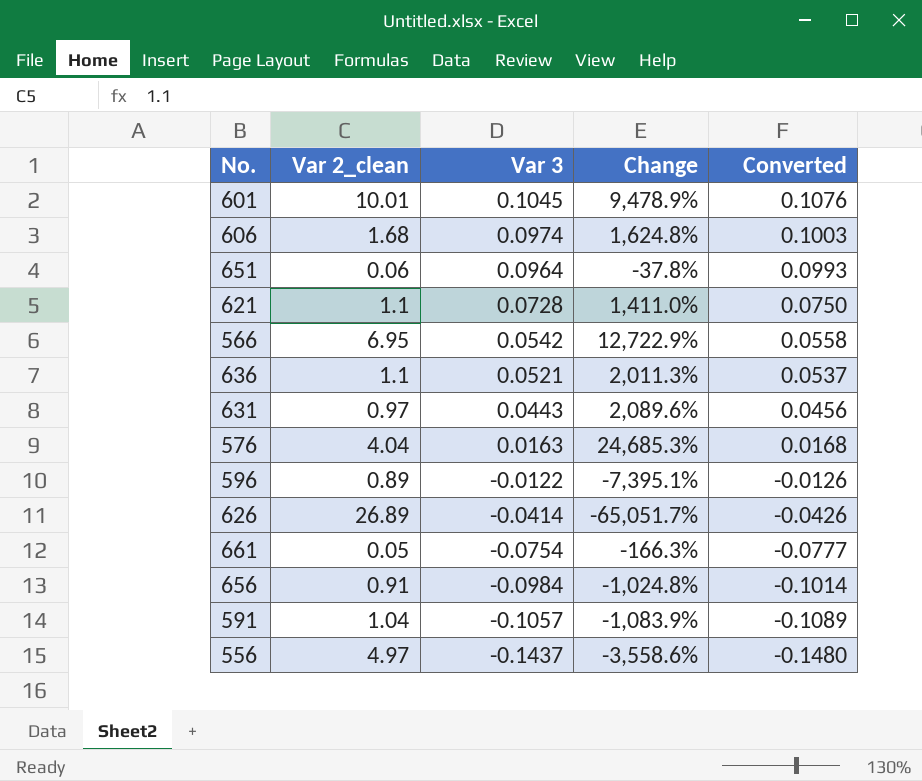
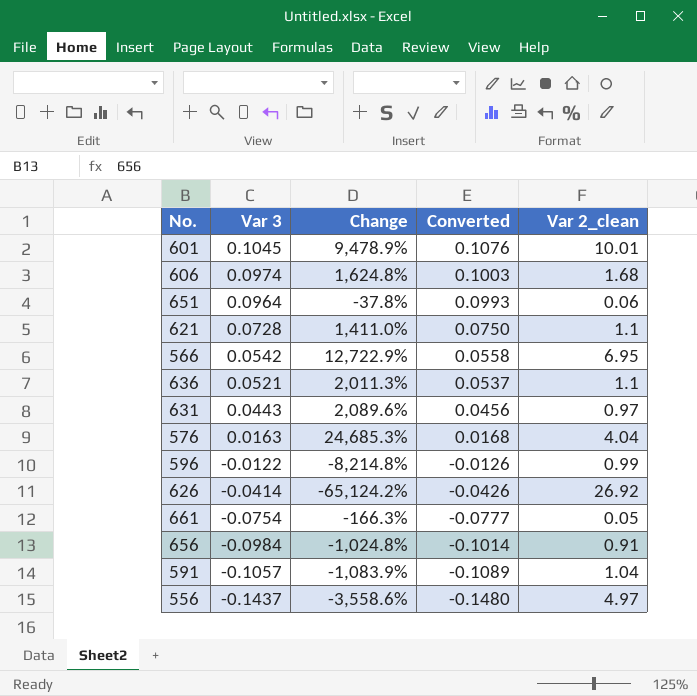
column Var 2_clean | position: 2 -> 5
596 | Change: -7,395.1% -> -8,214.8%
596 | Var 2_clean: 0.89 -> 0.99
626 | Change: -65,051.7% -> -65,124.2%
626 | Var 2_clean: 26.89 -> 26.92

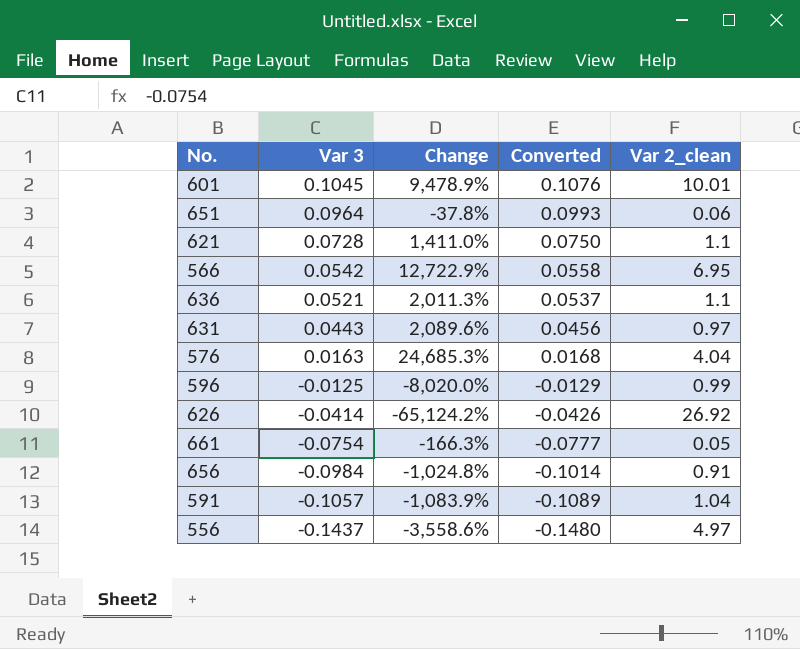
row 606: 0.0974 | 1,624.8% | 0.1003 | 1.68 -> none
596 | Var 3: -0.0122 -> -0.0125
596 | Change: -8,214.8% -> -8,020.0%
596 | Converted: -0.0126 -> -0.0129

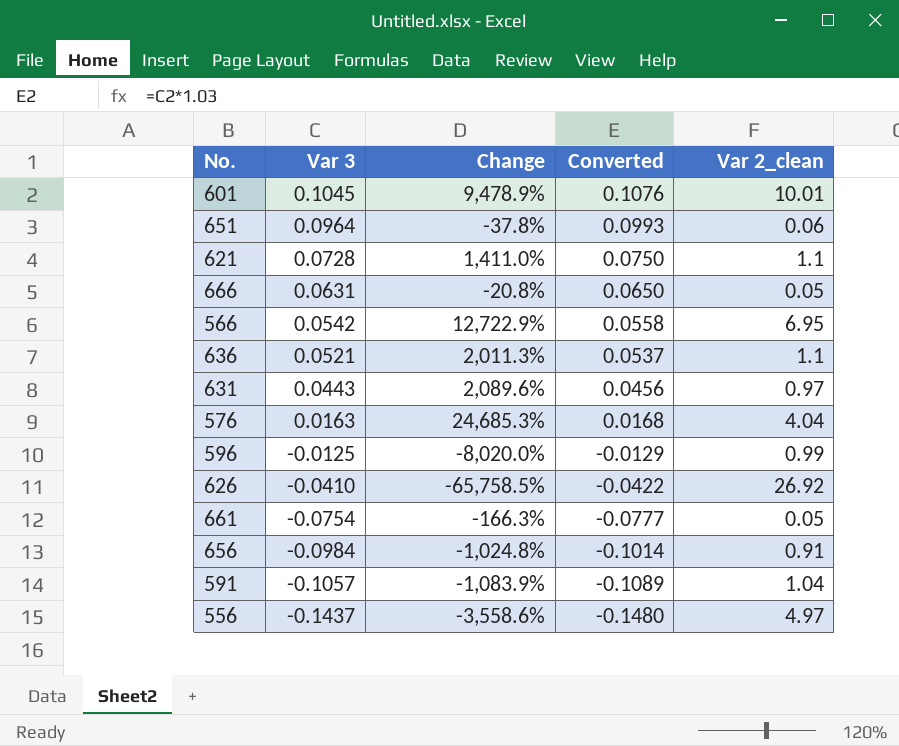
row 666: none -> 0.0631 | -20.8% | 0.0650 | 0.05
626 | Var 3: -0.0414 -> -0.0410
626 | Change: -65,124.2% -> -65,758.5%
626 | Converted: -0.0426 -> -0.0422

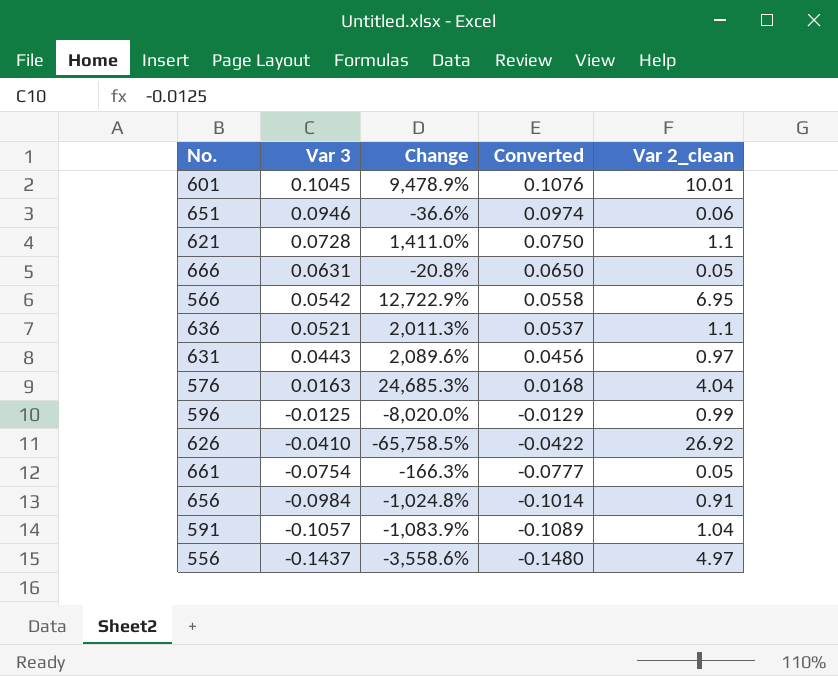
651 | Var 3: 0.0964 -> 0.0946
651 | Change: -37.8% -> -36.6%
651 | Converted: 0.0993 -> 0.0974

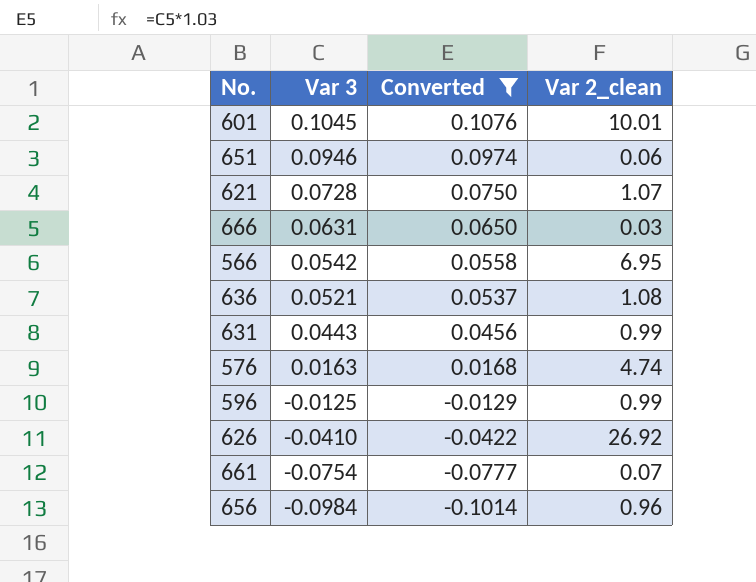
filter: none -> Converted >= -0.1014
column Change | formula: ([Var 2_clean] - [Var 3]) / [Var 3] -> none
621 | Var 2_clean: 1.1 -> 1.07
666 | Var 2_clean: 0.05 -> 0.03
636 | Var 2_clean: 1.1 -> 1.08
631 | Var 2_clean: 0.97 -> 0.99
576 | Var 2_clean: 4.04 -> 4.74
661 | Var 2_clean: 0.05 -> 0.07
656 | Var 2_clean: 0.91 -> 0.96

